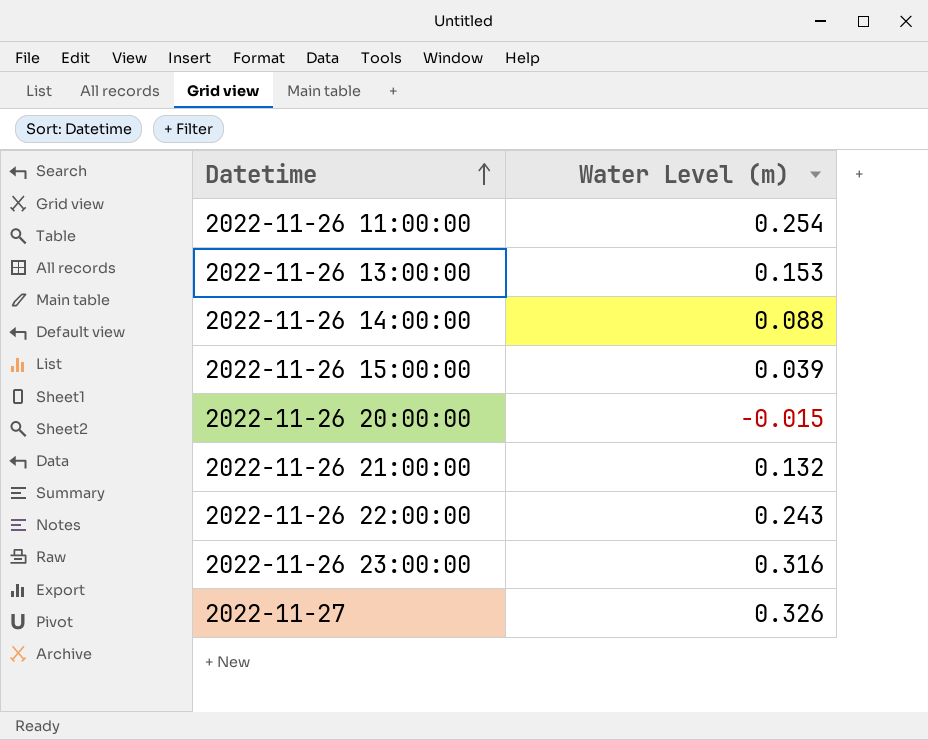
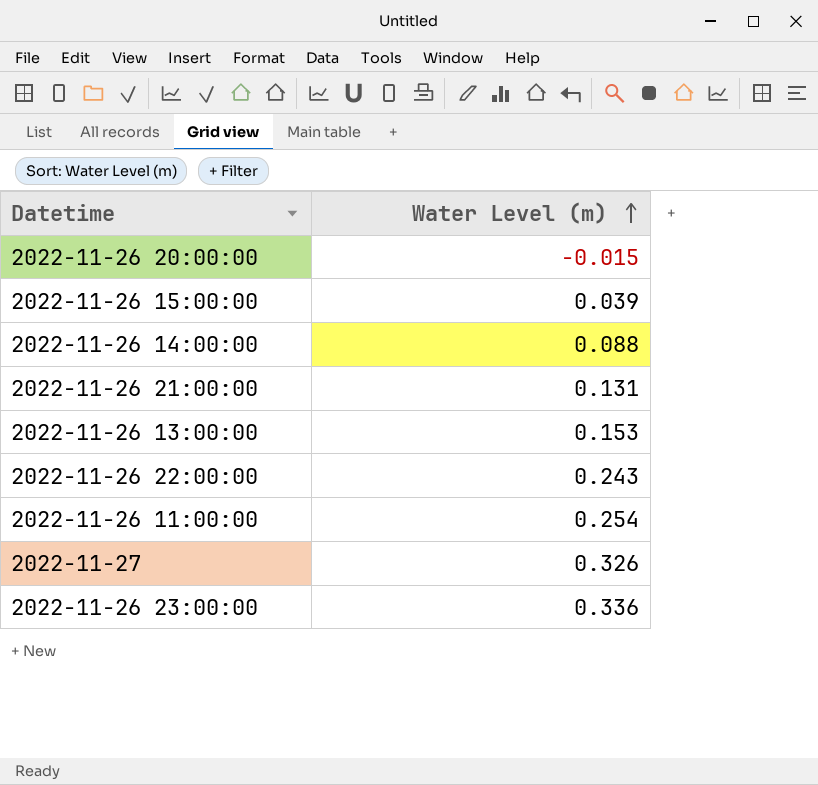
row order: Datetime ascending -> Water Level (m) ascending
2022-11-26 21:00:00 | Water Level (m): 0.132 -> 0.131
2022-11-26 23:00:00 | Water Level (m): 0.316 -> 0.336

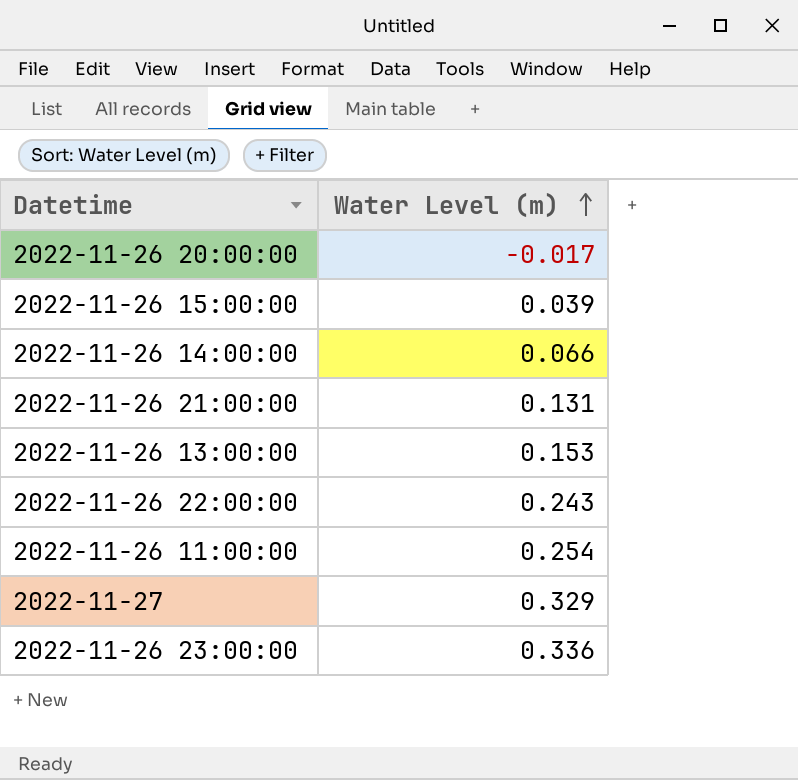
2022-11-26 20:00:00 | Water Level (m): -0.015 -> -0.017
2022-11-26 14:00:00 | Water Level (m): 0.088 -> 0.066
2022-11-27 | Water Level (m): 0.326 -> 0.329

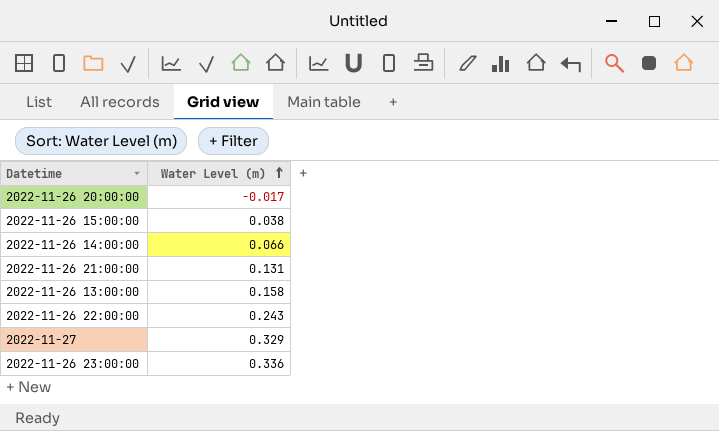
row 2022-11-26 11:00:00: 0.254 -> none
2022-11-26 15:00:00 | Water Level (m): 0.039 -> 0.038
2022-11-26 13:00:00 | Water Level (m): 0.153 -> 0.158

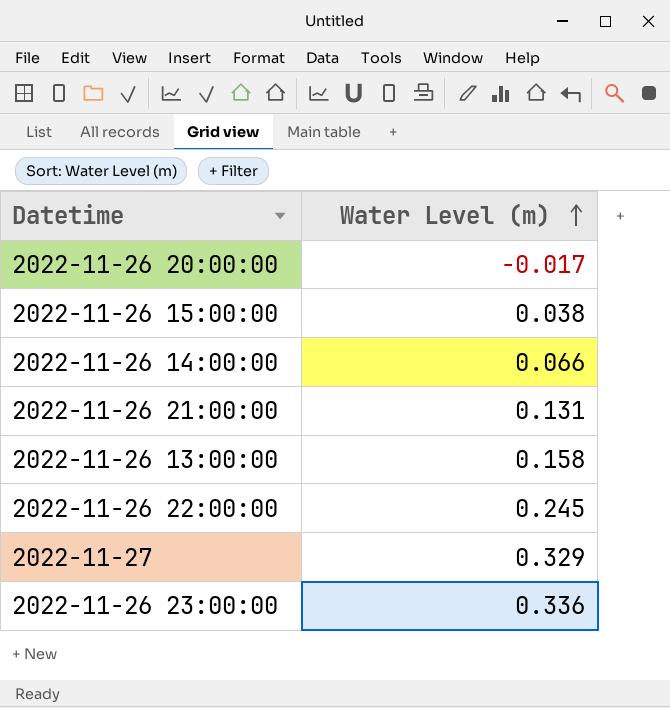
2022-11-26 22:00:00 | Water Level (m): 0.243 -> 0.245

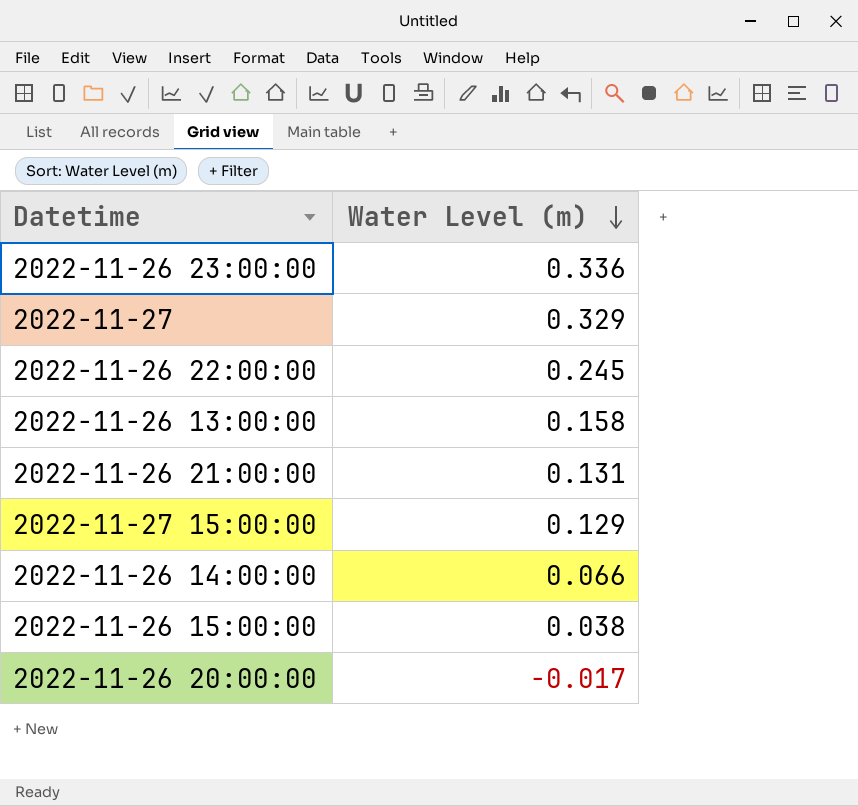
row order: Water Level (m) ascending -> Water Level (m) descending
row 2022-11-27 15:00:00: none -> 0.129

